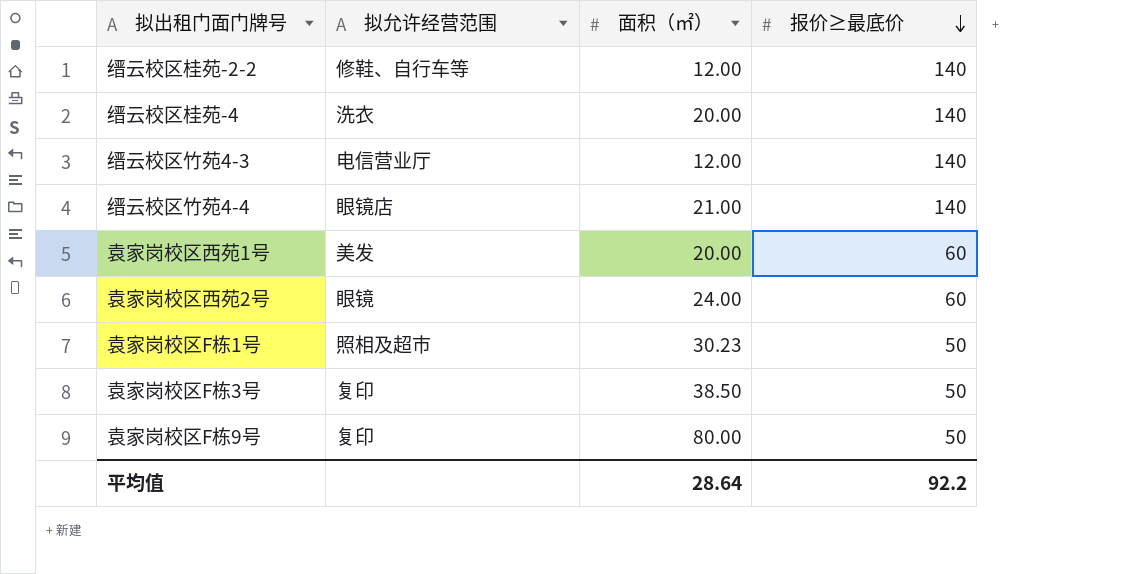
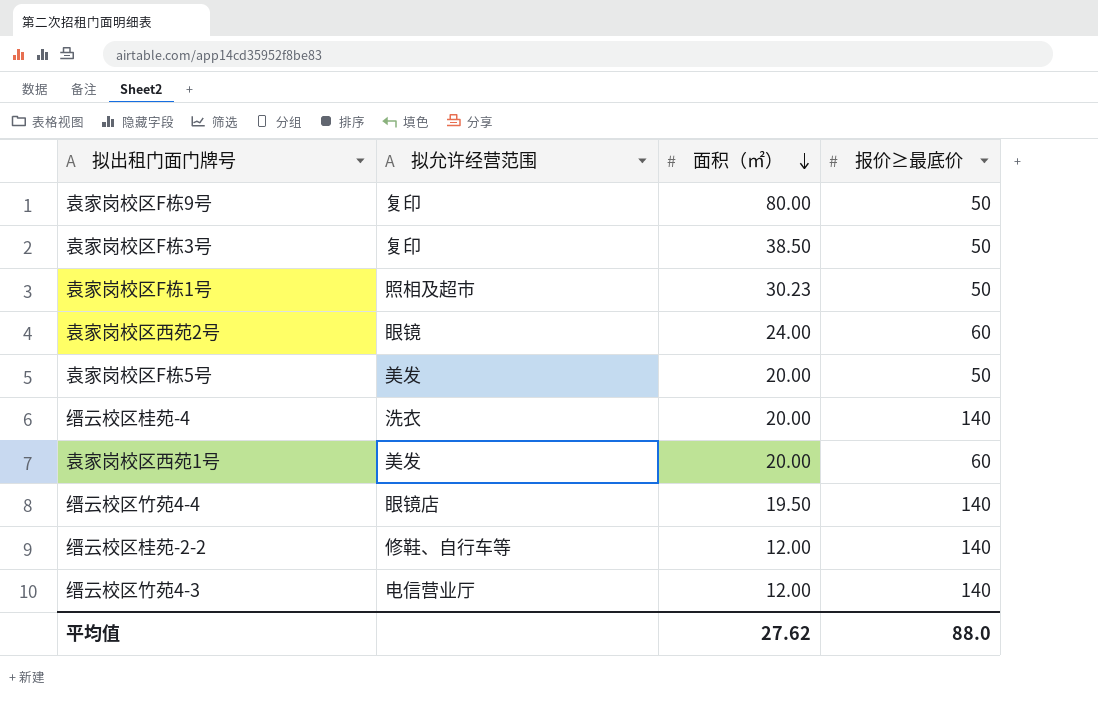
row order: 报价≥最底价 descending -> 面积（㎡） descending
row 袁家岗校区F栋5号: none -> 美发 | 20.00 | 50
缙云校区竹苑4-4 | 面积（㎡）: 21.00 -> 19.50
平均值 | 面积（㎡）: 28.64 -> 27.62
平均值 | 报价≥最底价: 92.2 -> 88.0

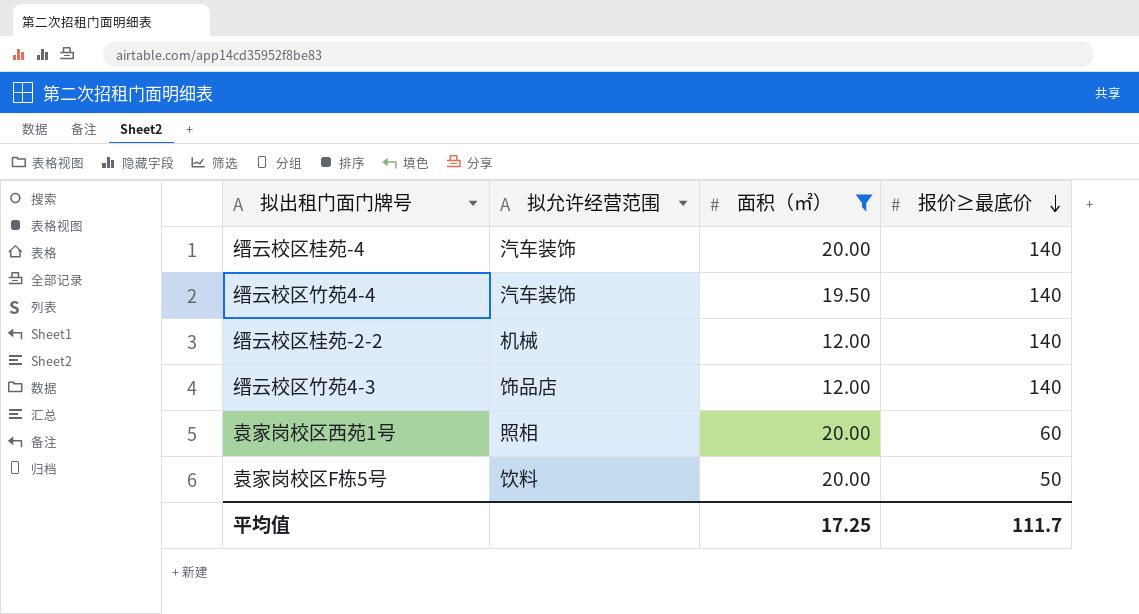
filter: none -> 面积（㎡） <= 20.00
row order: 面积（㎡） descending -> 报价≥最底价 descending
缙云校区桂苑-4 | 拟允许经营范围: 洗衣 -> 汽车装饰
缙云校区竹苑4-4 | 拟允许经营范围: 眼镜店 -> 汽车装饰
缙云校区桂苑-2-2 | 拟允许经营范围: 修鞋、自行车等 -> 机械
缙云校区竹苑4-3 | 拟允许经营范围: 电信营业厅 -> 饰品店
袁家岗校区西苑1号 | 拟允许经营范围: 美发 -> 照相
袁家岗校区F栋5号 | 拟允许经营范围: 美发 -> 饮料
平均值 | 面积（㎡）: 27.62 -> 17.25
平均值 | 报价≥最底价: 88.0 -> 111.7

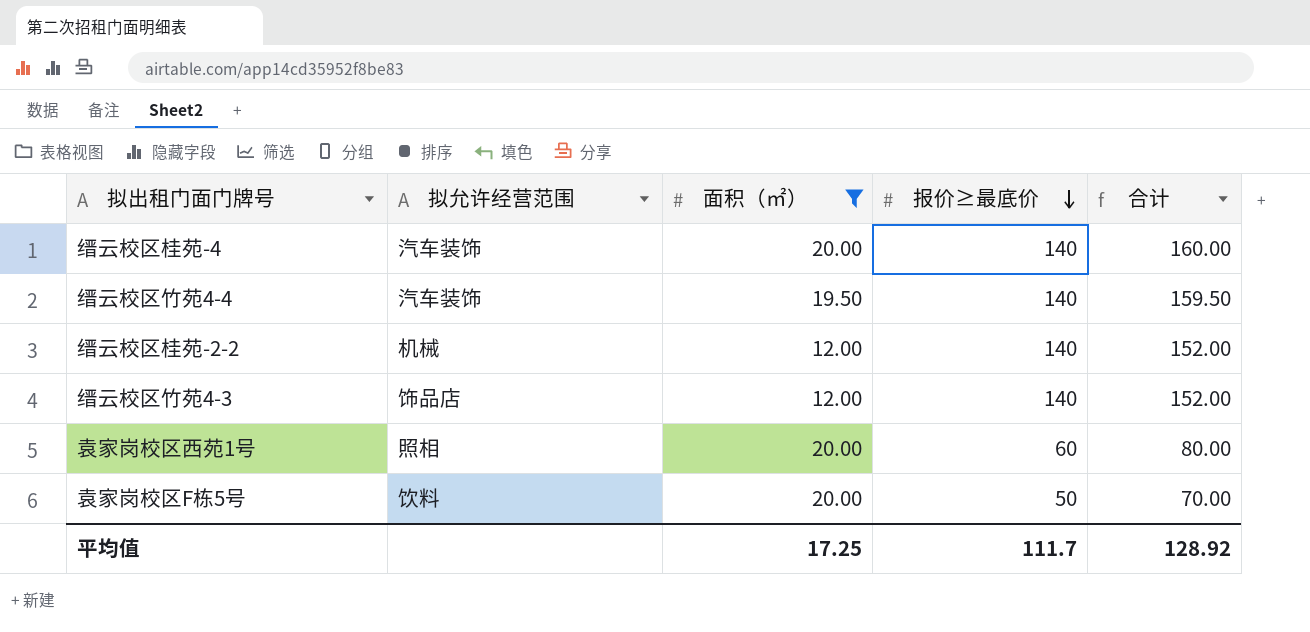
column 合计 | formula: none -> [面积（㎡）] + [报价≥最底价]

